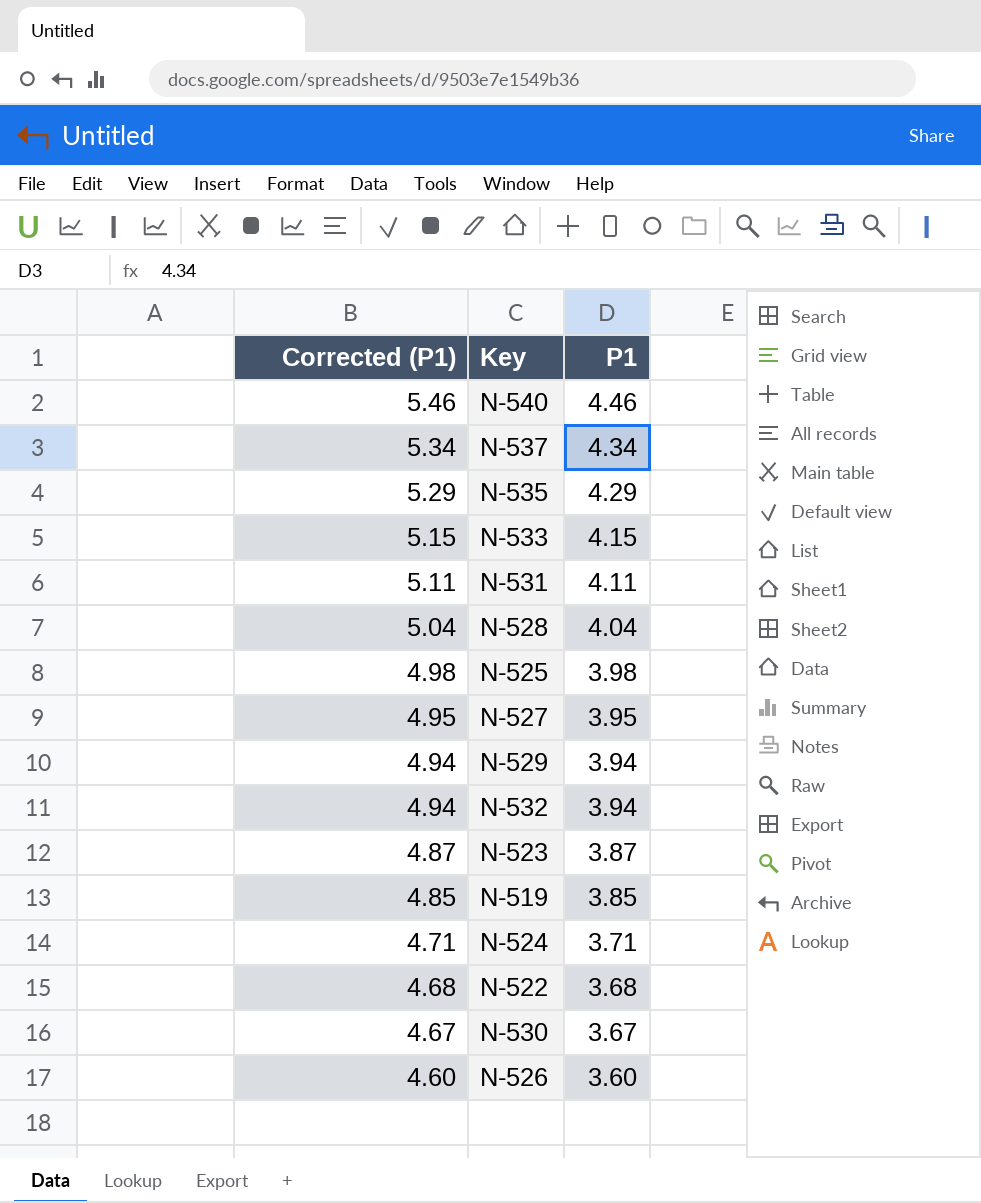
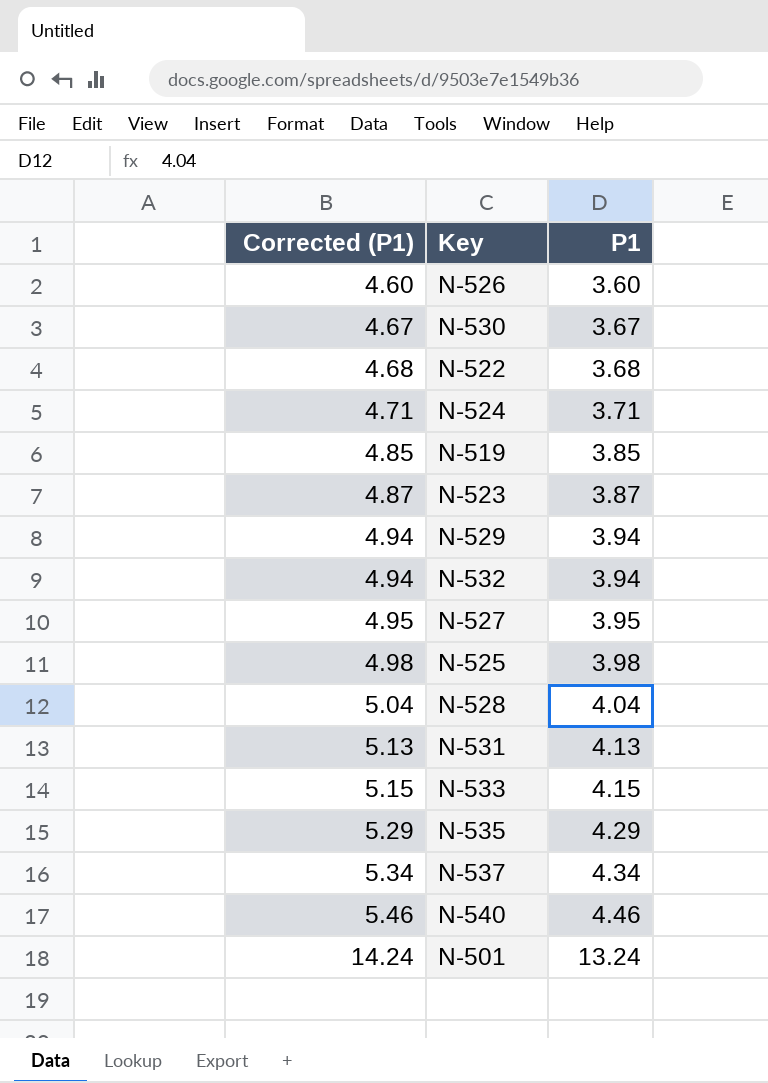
row order: Corrected (P1) descending -> Corrected (P1) ascending
N-531 | Corrected (P1): 5.11 -> 5.13
N-531 | P1: 4.11 -> 4.13
row N-501: none -> 14.24 | 13.24

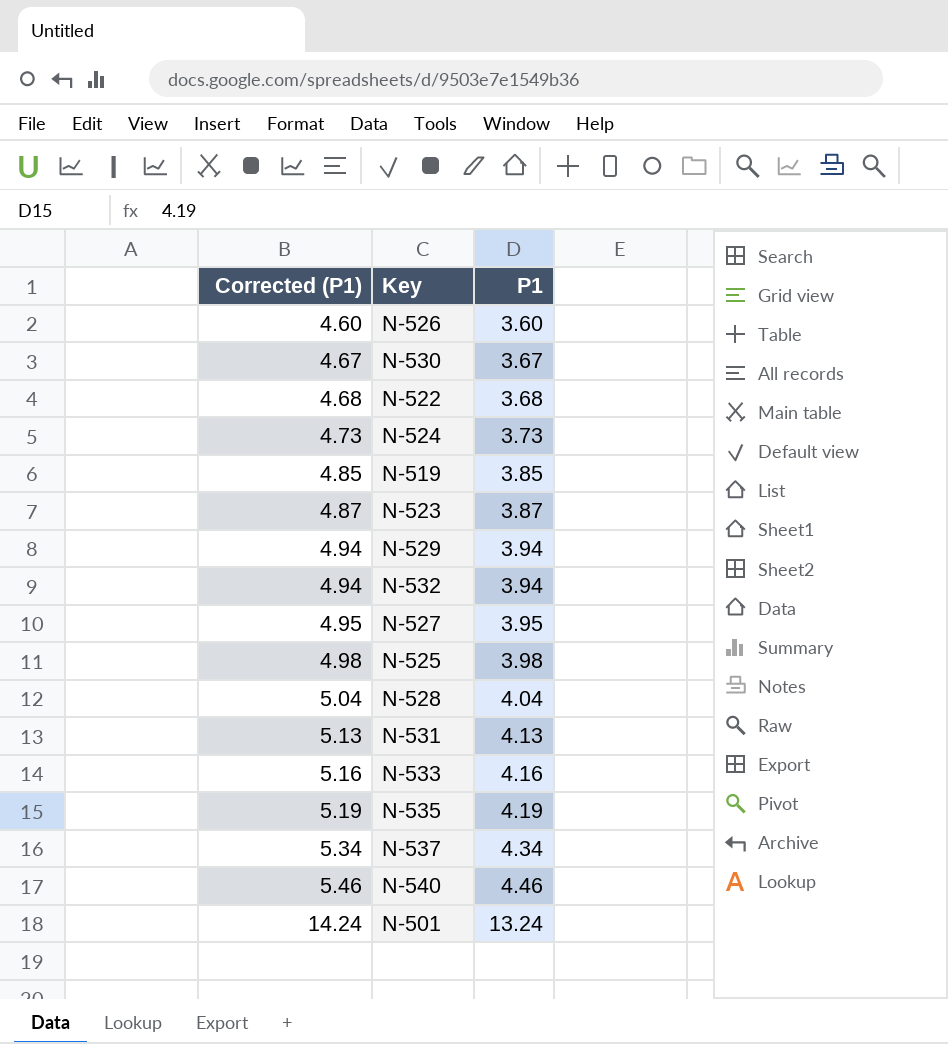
N-524 | Corrected (P1): 4.71 -> 4.73
N-524 | P1: 3.71 -> 3.73
N-533 | Corrected (P1): 5.15 -> 5.16
N-533 | P1: 4.15 -> 4.16
N-535 | Corrected (P1): 5.29 -> 5.19
N-535 | P1: 4.29 -> 4.19

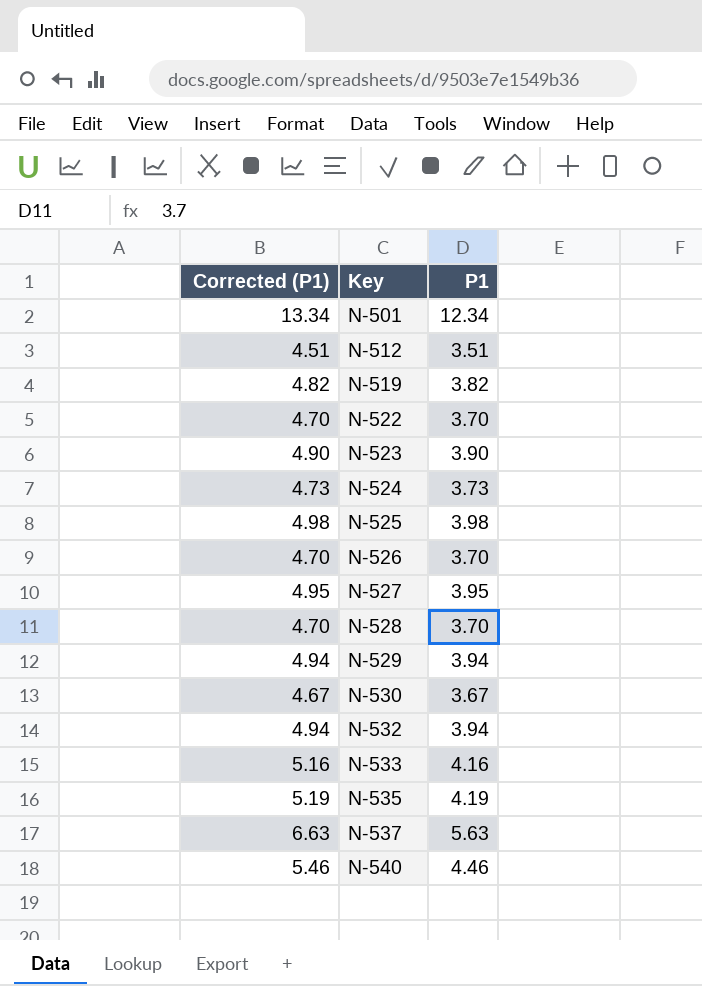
row order: Corrected (P1) ascending -> Key ascending
row N-531: 5.13 | 4.13 -> none
N-501 | Corrected (P1): 14.24 -> 13.34
N-501 | P1: 13.24 -> 12.34
row N-512: none -> 4.51 | 3.51
N-519 | Corrected (P1): 4.85 -> 4.82
N-519 | P1: 3.85 -> 3.82
N-522 | Corrected (P1): 4.68 -> 4.70
N-522 | P1: 3.68 -> 3.70
N-523 | Corrected (P1): 4.87 -> 4.90
N-523 | P1: 3.87 -> 3.90
N-526 | Corrected (P1): 4.60 -> 4.70
N-526 | P1: 3.60 -> 3.70
N-528 | Corrected (P1): 5.04 -> 4.70
N-528 | P1: 4.04 -> 3.70
N-537 | Corrected (P1): 5.34 -> 6.63
N-537 | P1: 4.34 -> 5.63

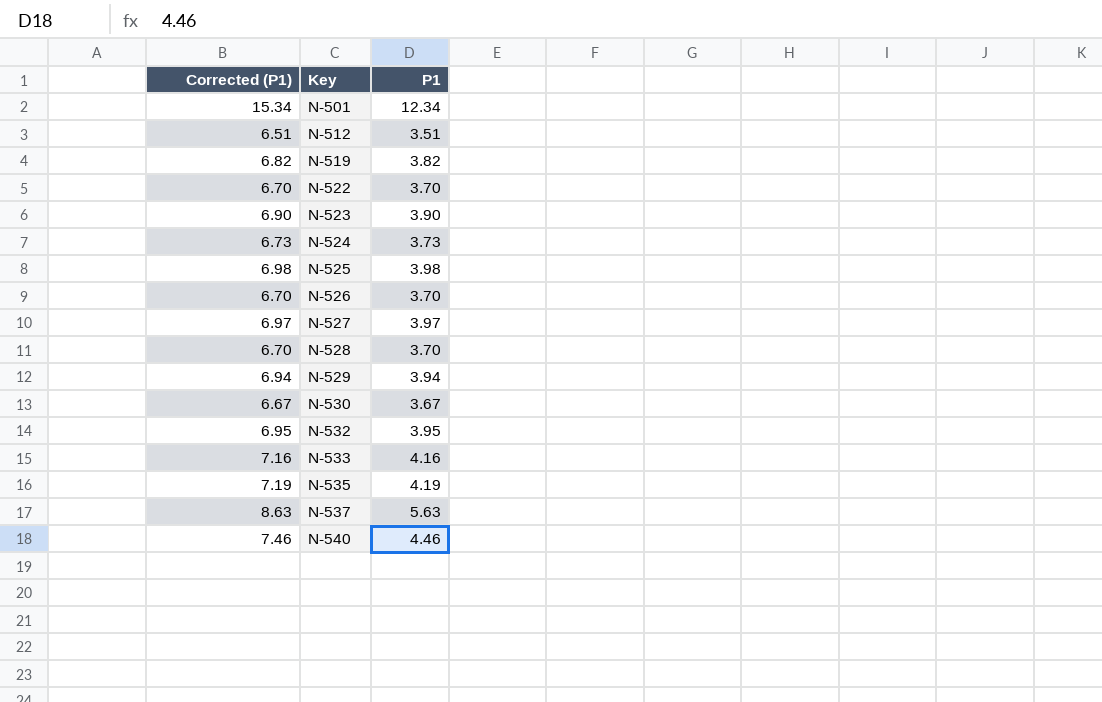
column Corrected (P1) | formula: [P1] + 1 -> [P1] + 3
N-527 | P1: 3.95 -> 3.97
N-532 | P1: 3.94 -> 3.95

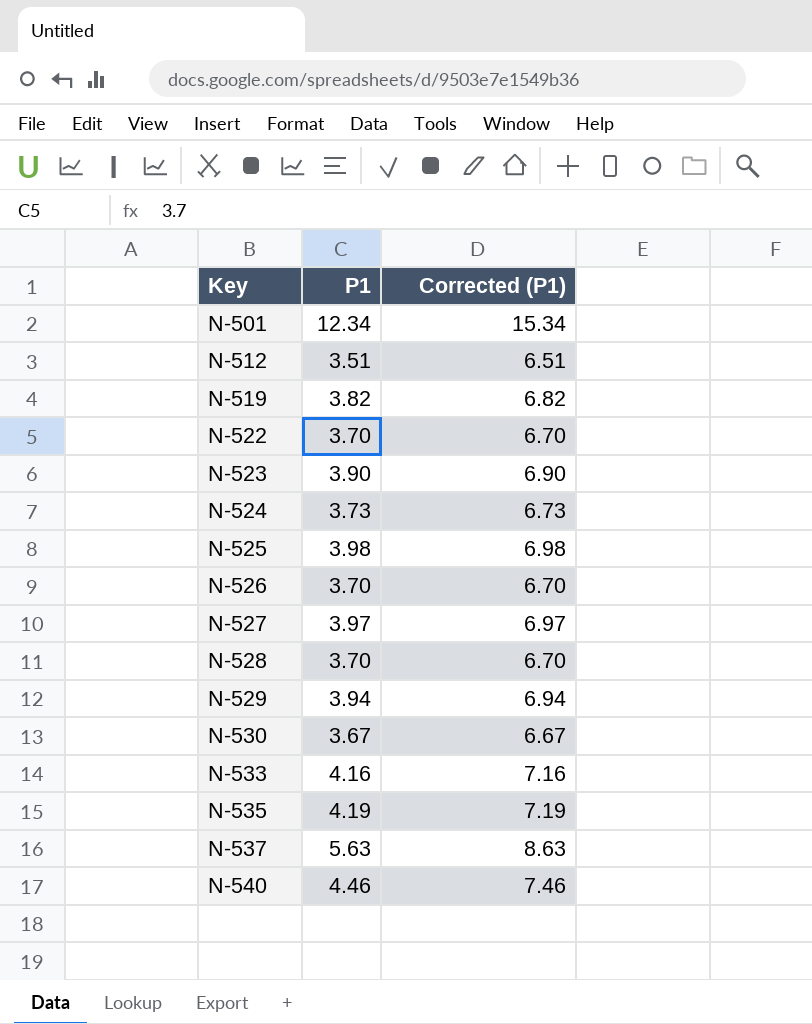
column Corrected (P1) | position: 1 -> 3
row N-532: 6.95 | 3.95 -> none

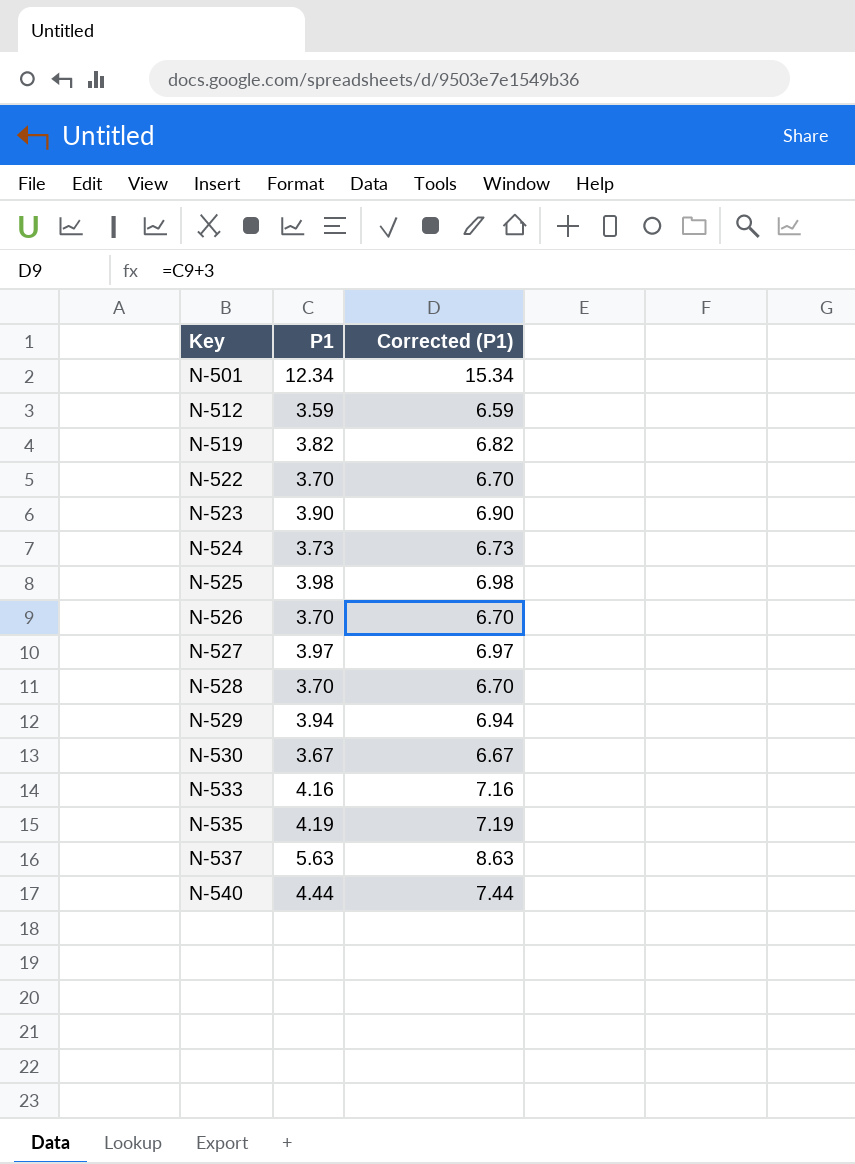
N-512 | P1: 3.51 -> 3.59
N-512 | Corrected (P1): 6.51 -> 6.59
N-540 | P1: 4.46 -> 4.44
N-540 | Corrected (P1): 7.46 -> 7.44

